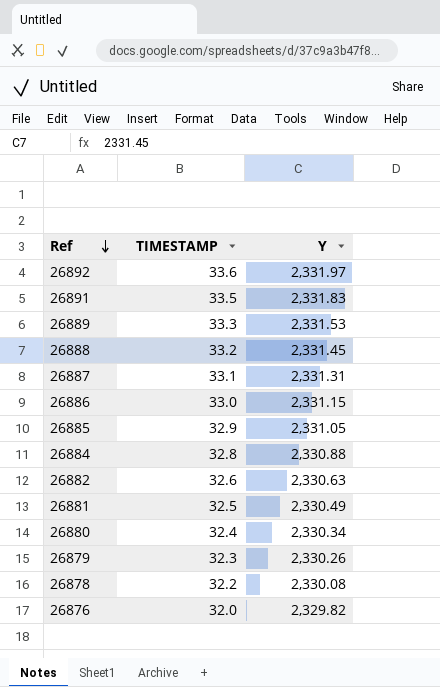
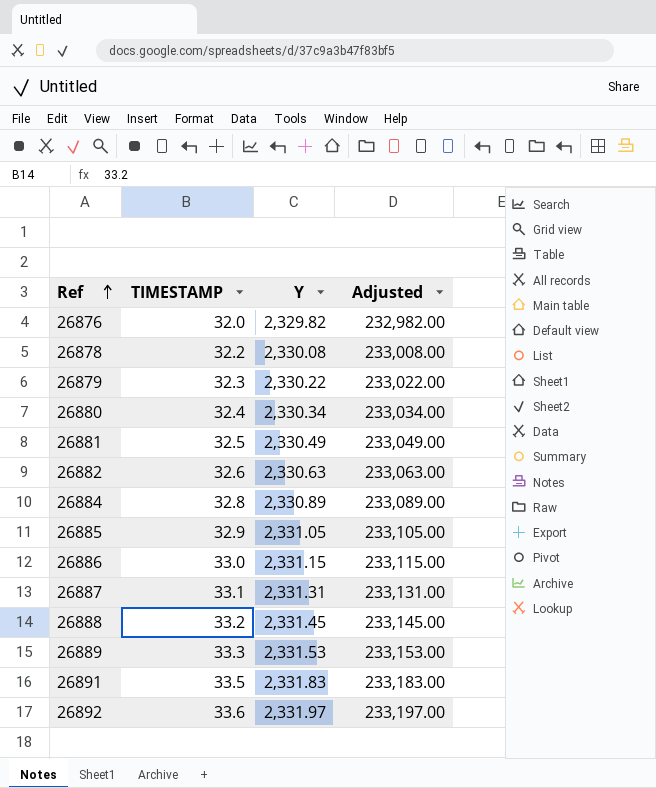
row order: Ref descending -> Ref ascending
column Adjusted | formula: none -> [Y] * 100
26879 | Y: 2,330.26 -> 2,330.22
26884 | Y: 2,330.88 -> 2,330.89

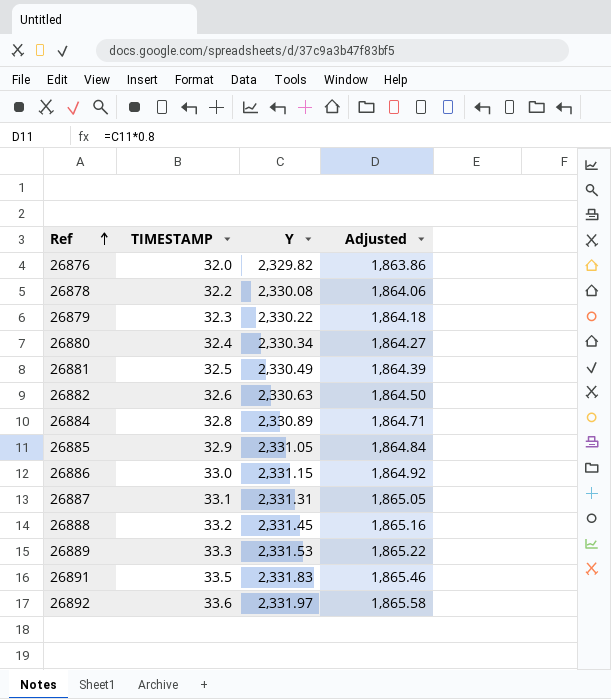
column Adjusted | formula: [Y] * 100 -> [Y] * 0.8

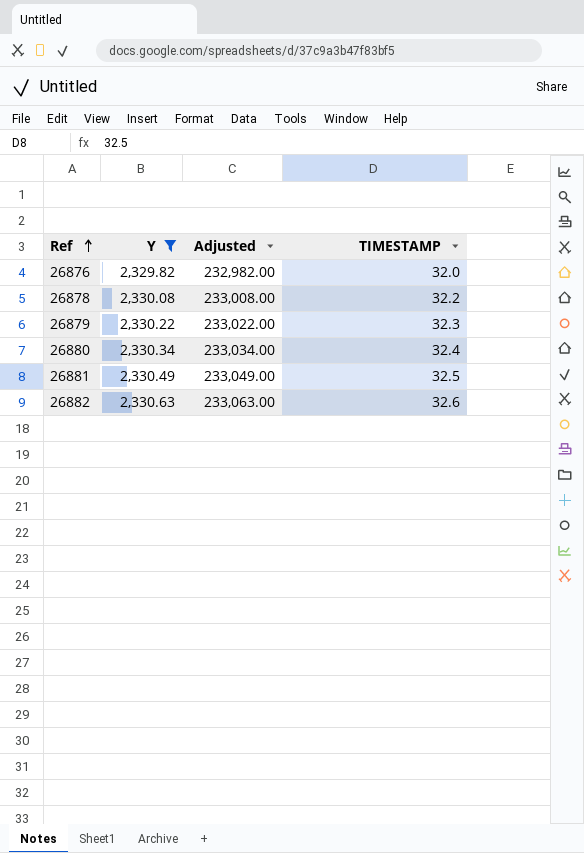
filter: none -> Y <= 2,330.63
column Adjusted | formula: [Y] * 0.8 -> [Y] * 100
column TIMESTAMP | position: 2 -> 4

